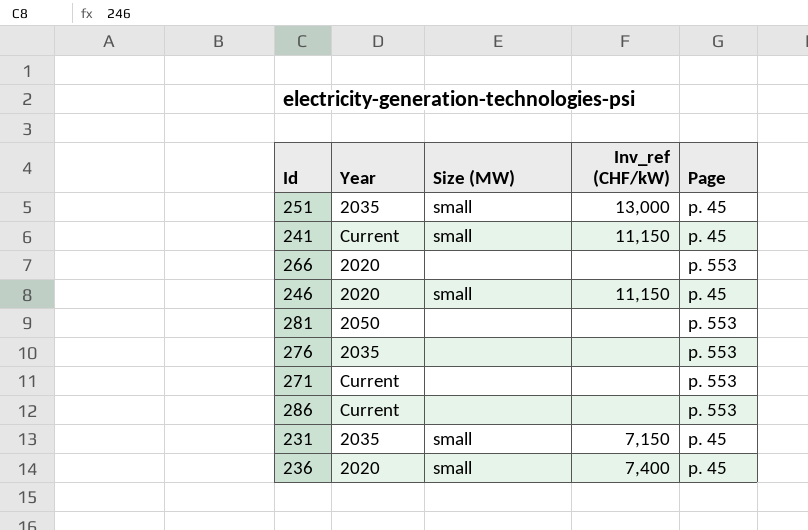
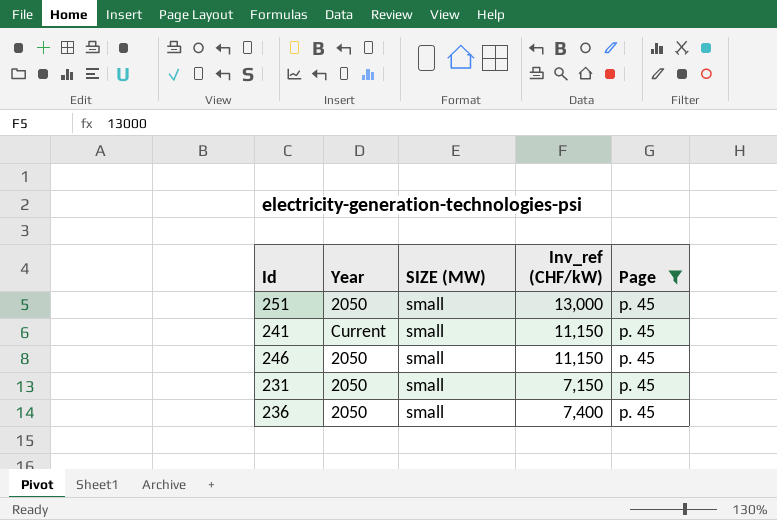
filter: none -> Page = p. 45
column name: Size (MW) -> SIZE (MW)
251 | Year: 2035 -> 2050
246 | Year: 2020 -> 2050
231 | Year: 2035 -> 2050
236 | Year: 2020 -> 2050

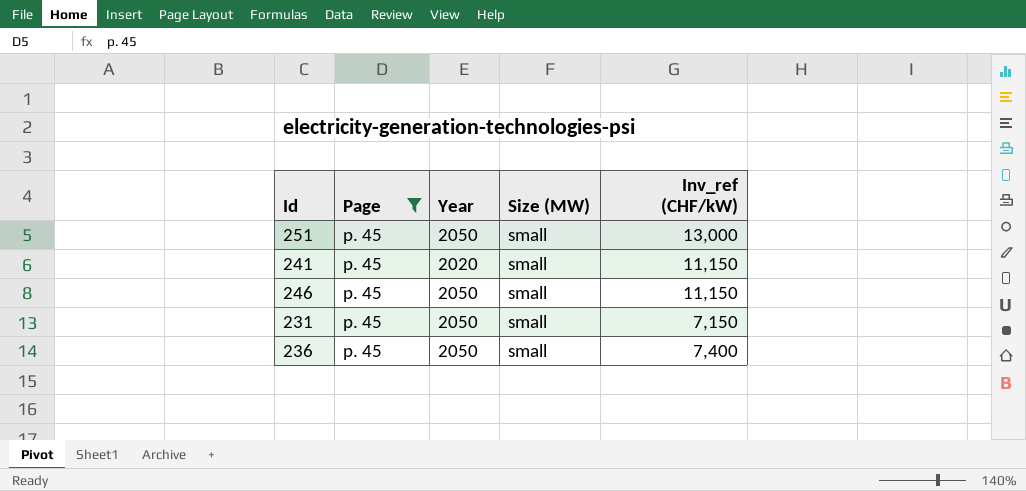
column Page | position: 5 -> 2
column name: SIZE (MW) -> Size (MW)
241 | Year: Current -> 2020

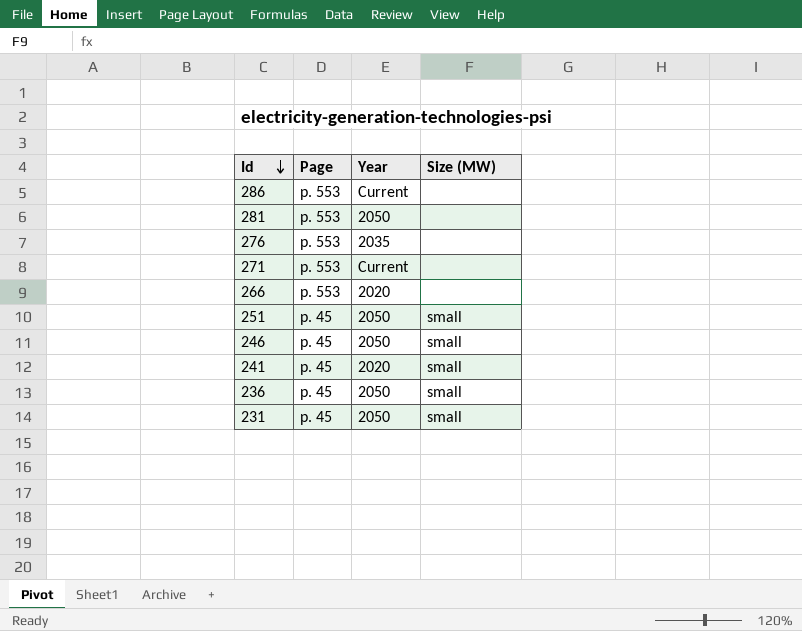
filter: Page = p. 45 -> none
row order: none -> Id descending
column Inv_ref (CHF/kW) | position: 5 -> none

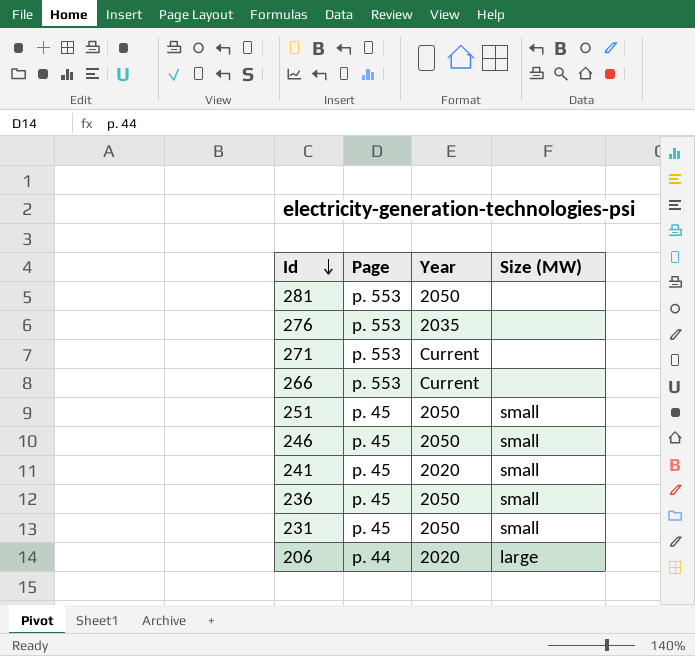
row 286: p. 553 | Current | none -> none
266 | Year: 2020 -> Current
row 206: none -> p. 44 | 2020 | large

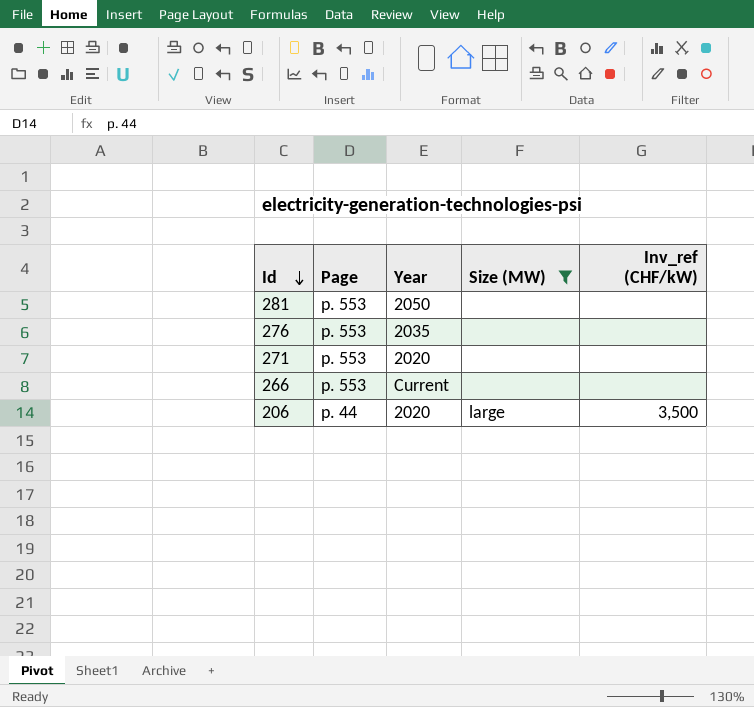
filter: none -> Size (MW) != small
column Inv_ref (CHF/kW) | position: none -> 5
271 | Year: Current -> 2020

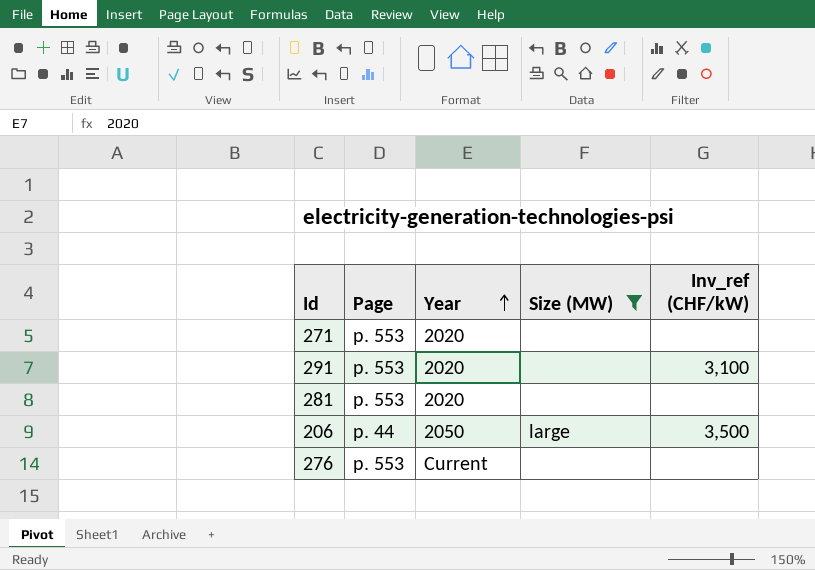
row order: Id descending -> Year ascending
row 266: p. 553 | Current | none | none -> none
row 291: none -> p. 553 | 2020 | none | 3,100
281 | Year: 2050 -> 2020
206 | Year: 2020 -> 2050
276 | Year: 2035 -> Current

